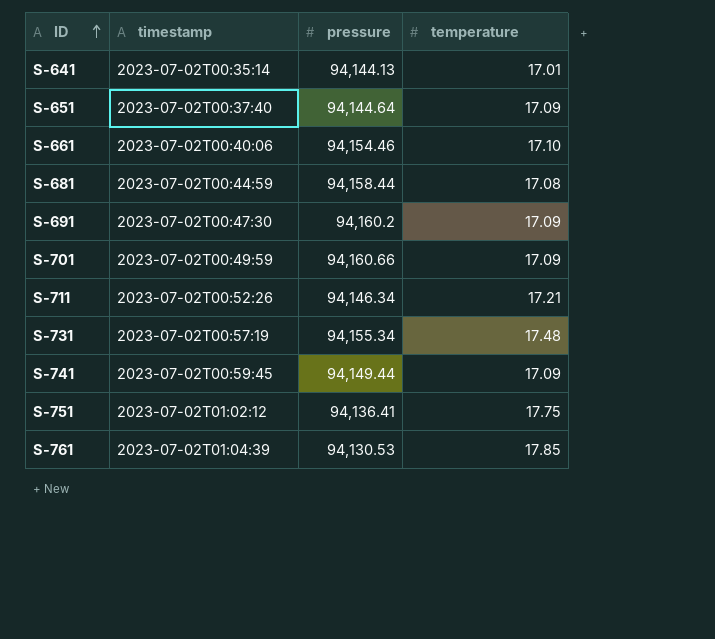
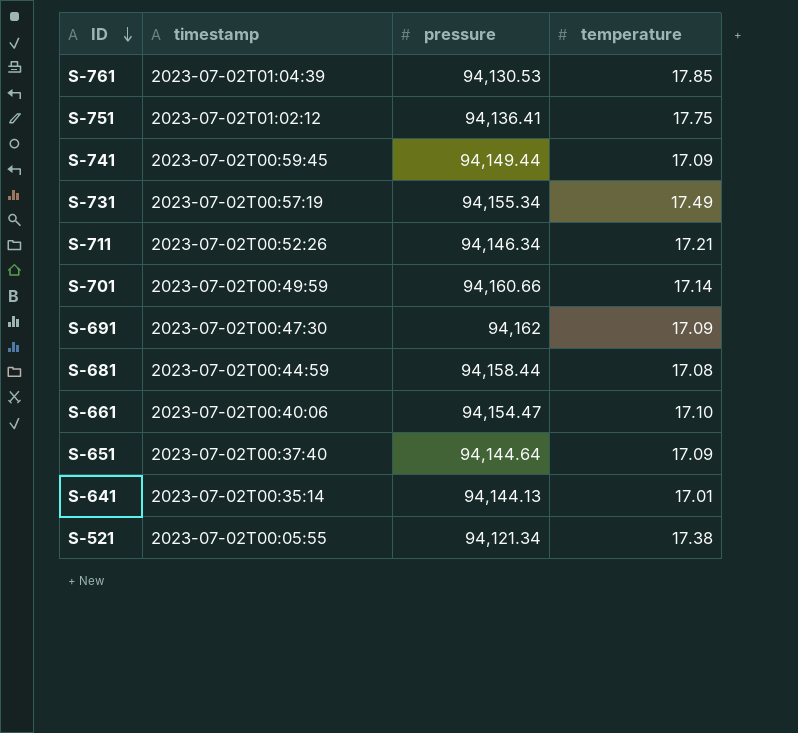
row order: ID ascending -> ID descending
S-731 | temperature: 17.48 -> 17.49
S-701 | temperature: 17.09 -> 17.14
S-691 | pressure: 94,160.2 -> 94,162
S-661 | pressure: 94,154.46 -> 94,154.47
row S-521: none -> 2023-07-02T00:05:55 | 94,121.34 | 17.38

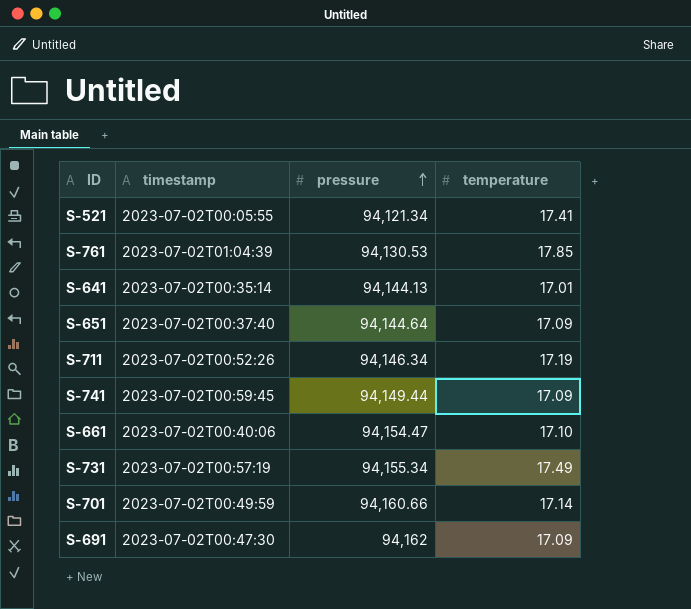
row order: ID descending -> pressure ascending
row S-751: 2023-07-02T01:02:12 | 94,136.41 | 17.75 -> none
row S-681: 2023-07-02T00:44:59 | 94,158.44 | 17.08 -> none
S-521 | temperature: 17.38 -> 17.41
S-711 | temperature: 17.21 -> 17.19

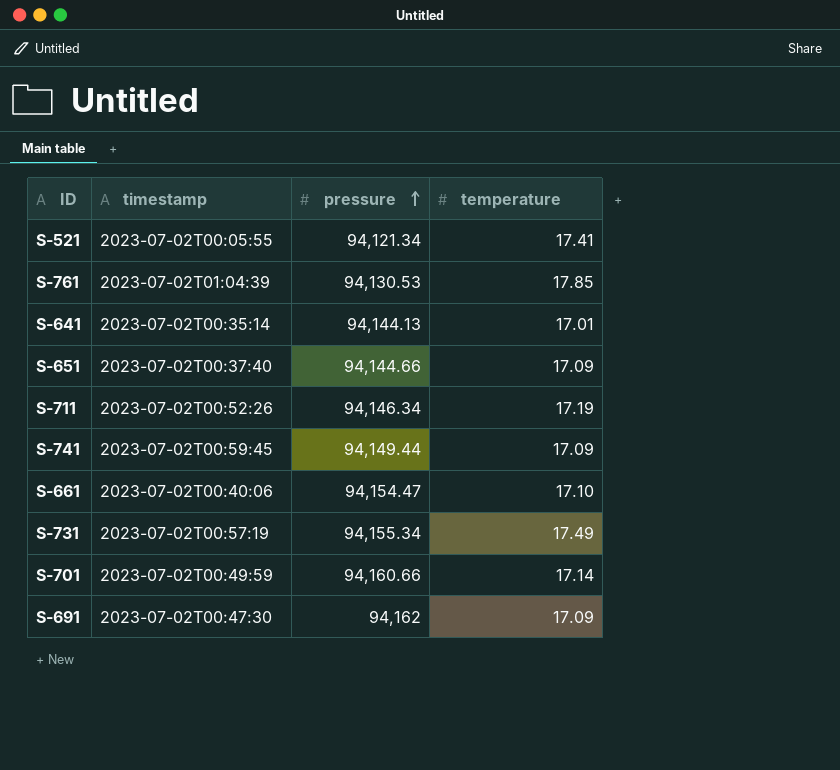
S-651 | pressure: 94,144.64 -> 94,144.66

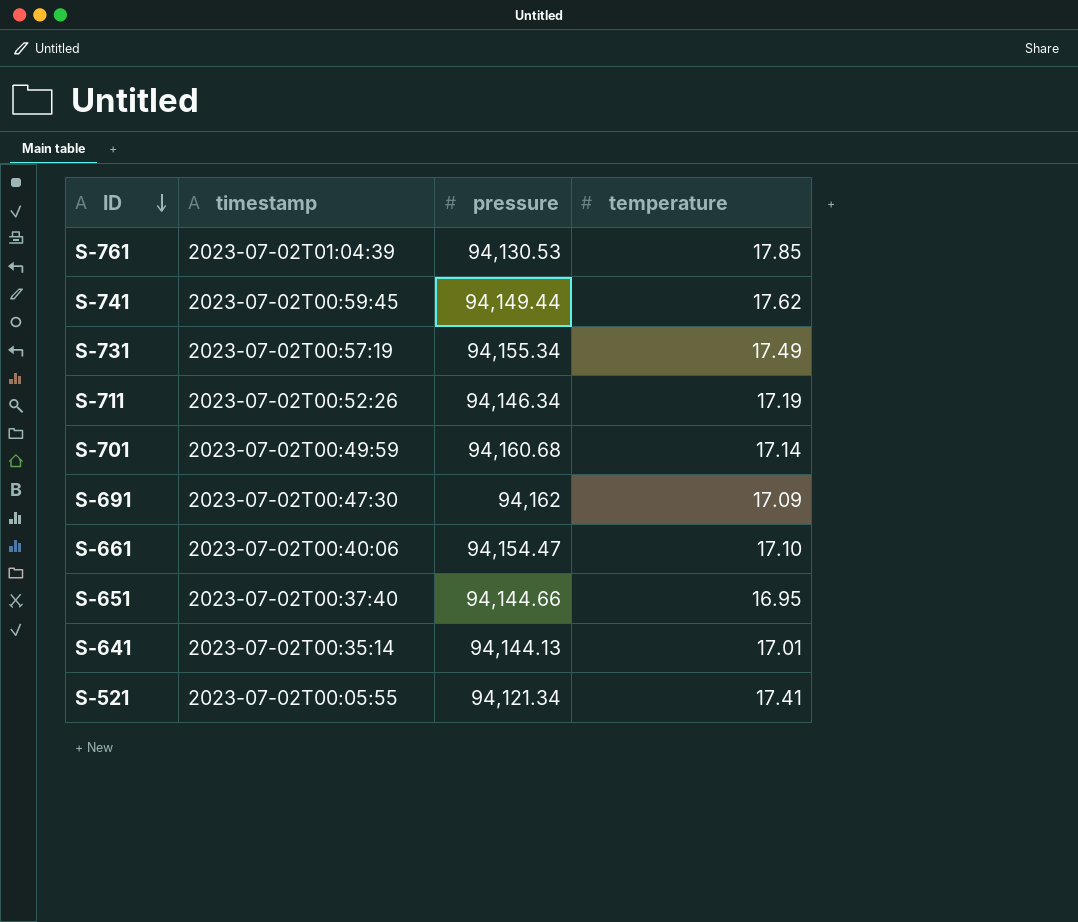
row order: pressure ascending -> ID descending
S-741 | temperature: 17.09 -> 17.62
S-701 | pressure: 94,160.66 -> 94,160.68
S-651 | temperature: 17.09 -> 16.95

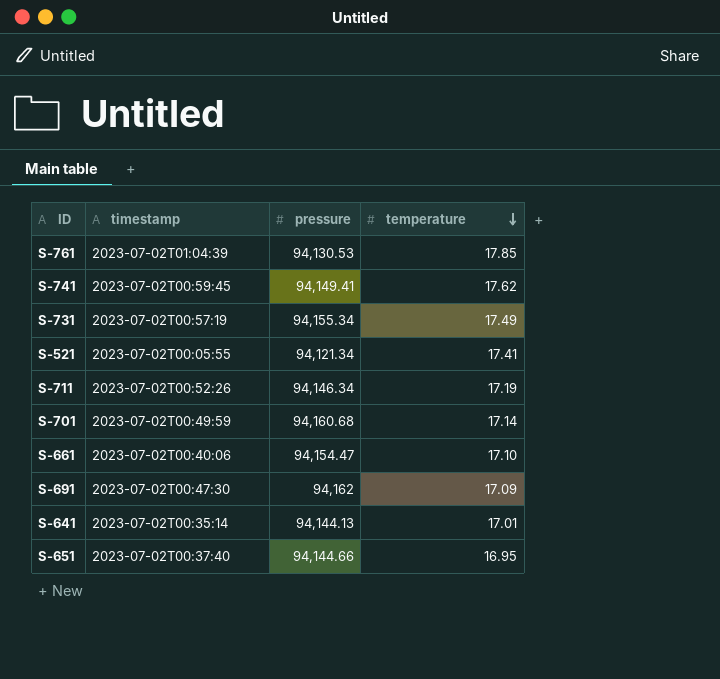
row order: ID descending -> temperature descending
S-741 | pressure: 94,149.44 -> 94,149.41

